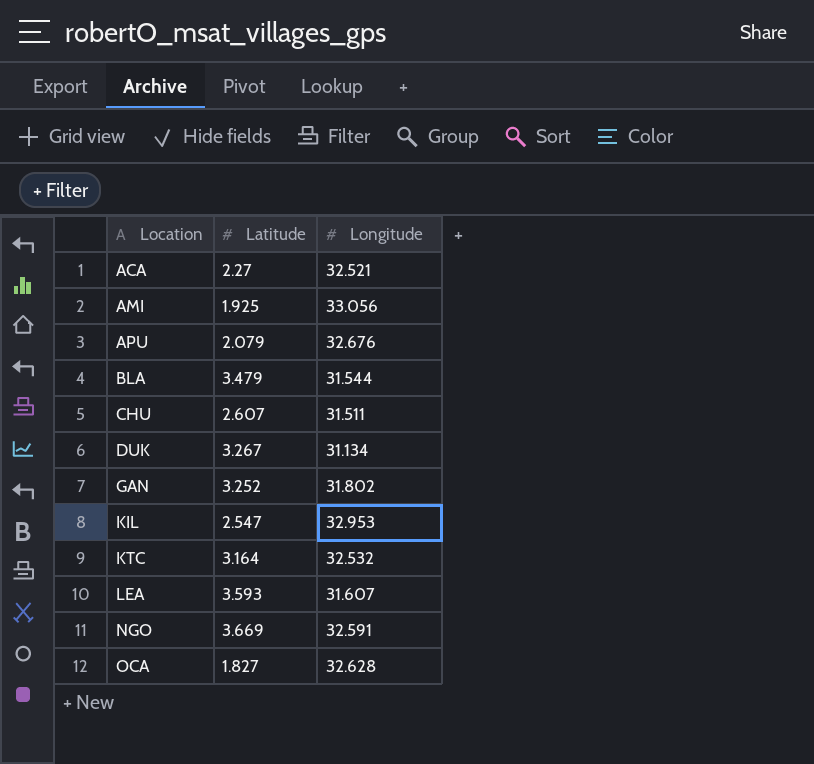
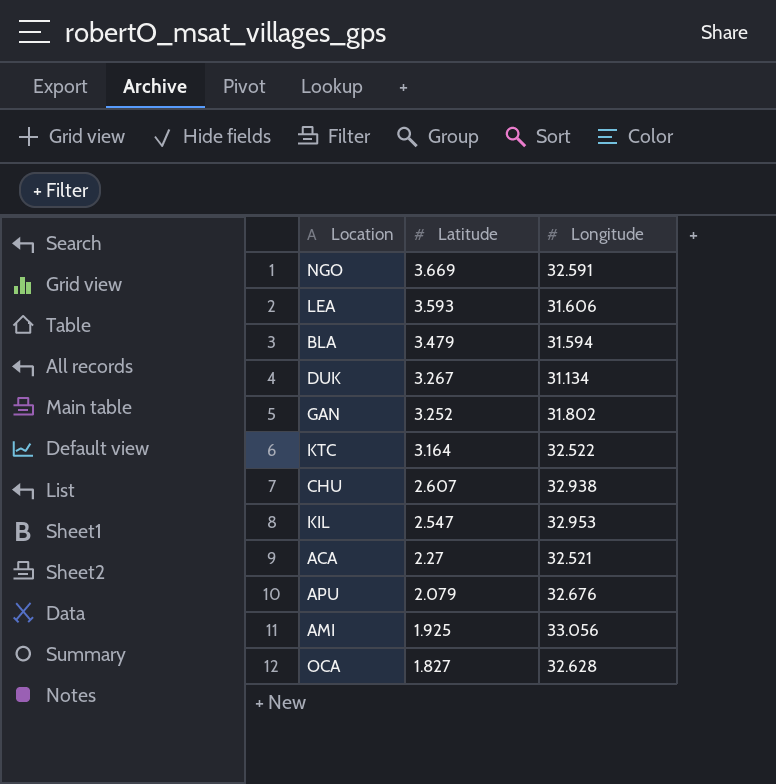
row order: Location ascending -> Latitude descending
LEA | Longitude: 31.607 -> 31.606
BLA | Longitude: 31.544 -> 31.594
KTC | Longitude: 32.532 -> 32.522
CHU | Longitude: 31.511 -> 32.938

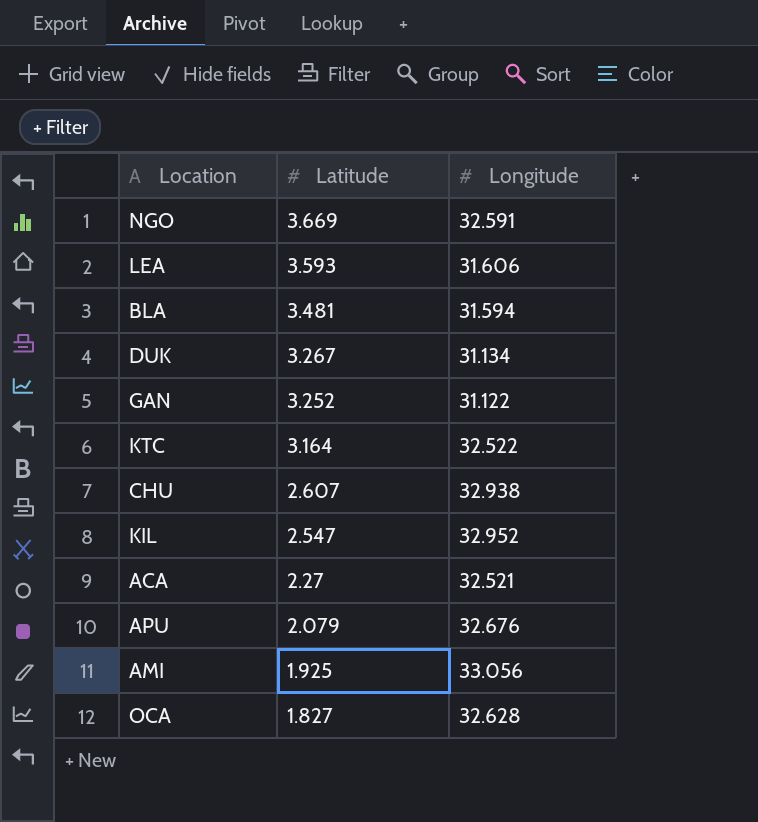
BLA | Latitude: 3.479 -> 3.481
GAN | Longitude: 31.802 -> 31.122
KIL | Longitude: 32.953 -> 32.952

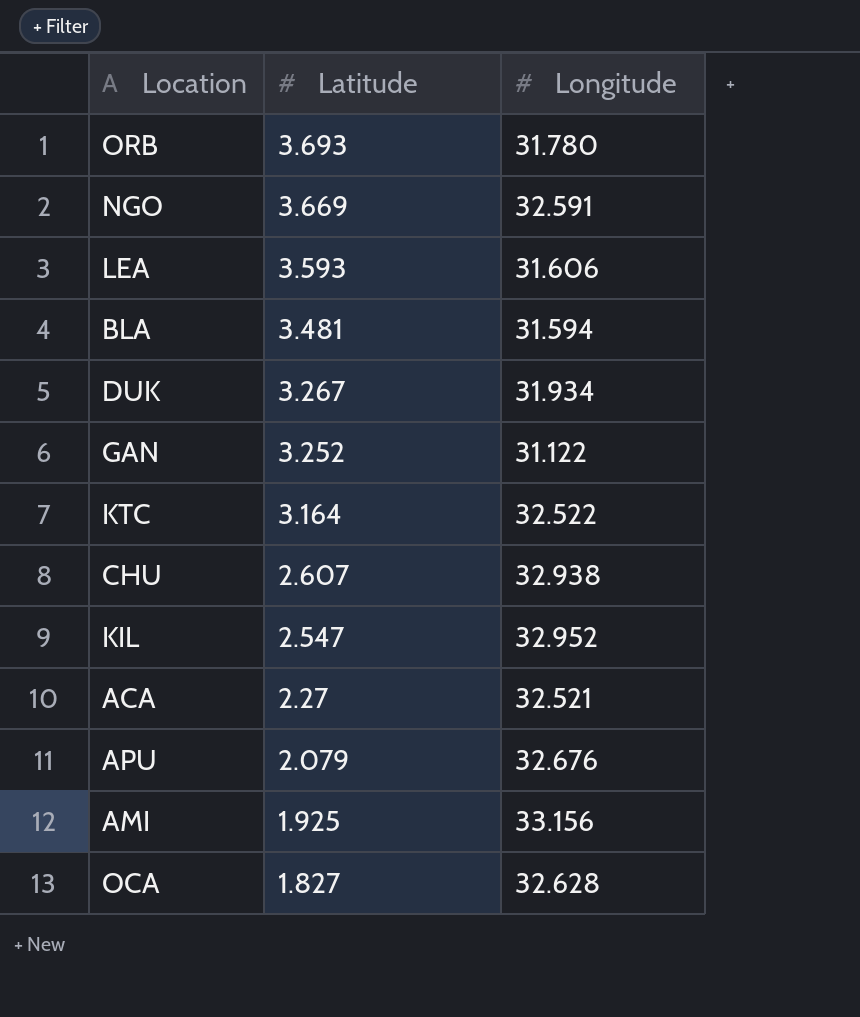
row ORB: none -> 3.693 | 31.780
DUK | Longitude: 31.134 -> 31.934
AMI | Longitude: 33.056 -> 33.156

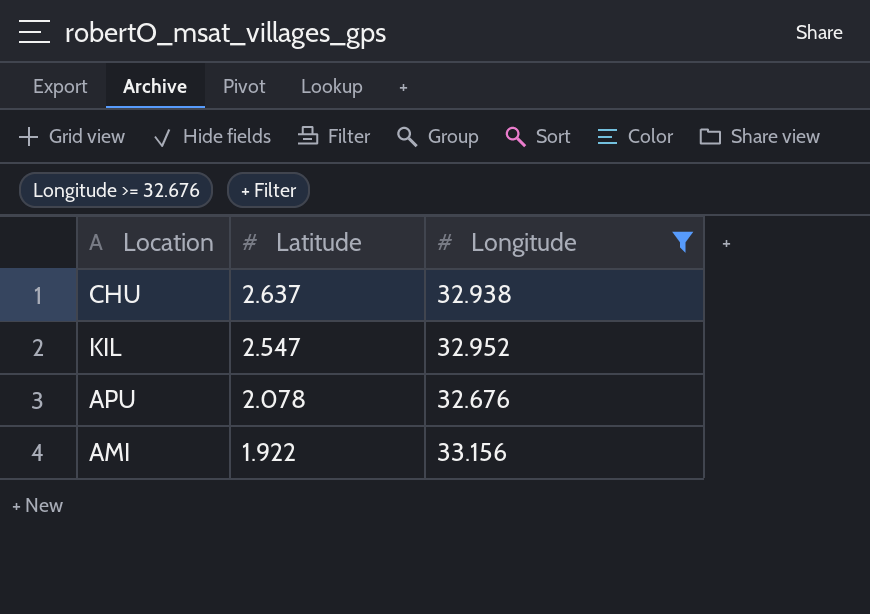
filter: none -> Longitude >= 32.676
CHU | Latitude: 2.607 -> 2.637
APU | Latitude: 2.079 -> 2.078
AMI | Latitude: 1.925 -> 1.922

